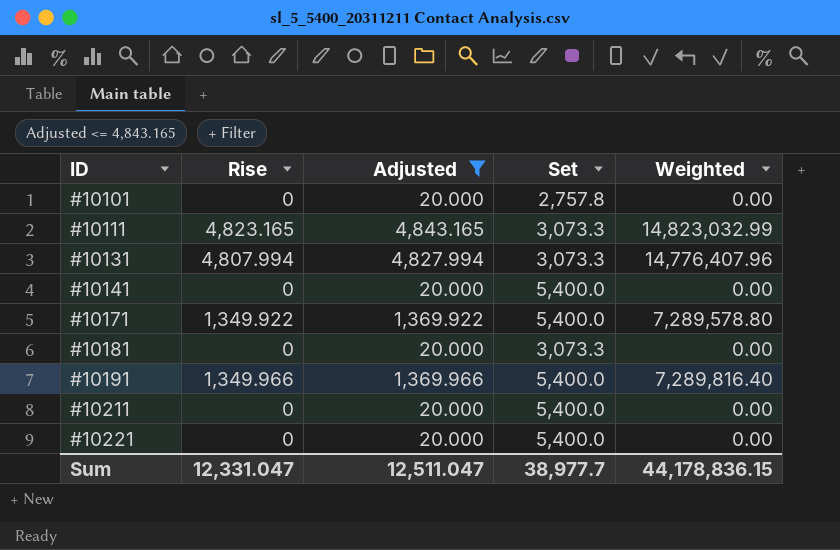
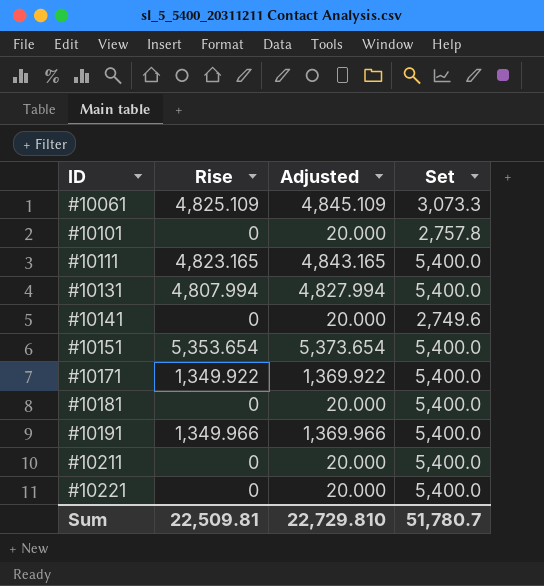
filter: Adjusted <= 4,843.165 -> none
column Weighted | formula: [Rise] * [Set] -> none
#10111 | Set: 3,073.3 -> 5,400.0
#10131 | Set: 3,073.3 -> 5,400.0
#10141 | Set: 5,400.0 -> 2,749.6
#10181 | Set: 3,073.3 -> 5,400.0
Sum | Rise: 12,331.047 -> 22,509.81
Sum | Adjusted: 12,511.047 -> 22,729.810
Sum | Set: 38,977.7 -> 51,780.7

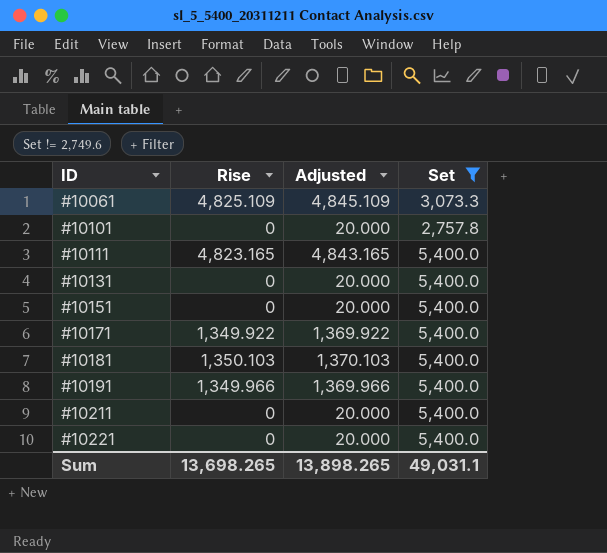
filter: none -> Set != 2,749.6
#10131 | Rise: 4,807.994 -> 0
#10131 | Adjusted: 4,827.994 -> 20.000
#10151 | Rise: 5,353.654 -> 0
#10151 | Adjusted: 5,373.654 -> 20.000
#10181 | Rise: 0 -> 1,350.103
#10181 | Adjusted: 20.000 -> 1,370.103
Sum | Rise: 22,509.81 -> 13,698.265
Sum | Adjusted: 22,729.810 -> 13,898.265
Sum | Set: 51,780.7 -> 49,031.1

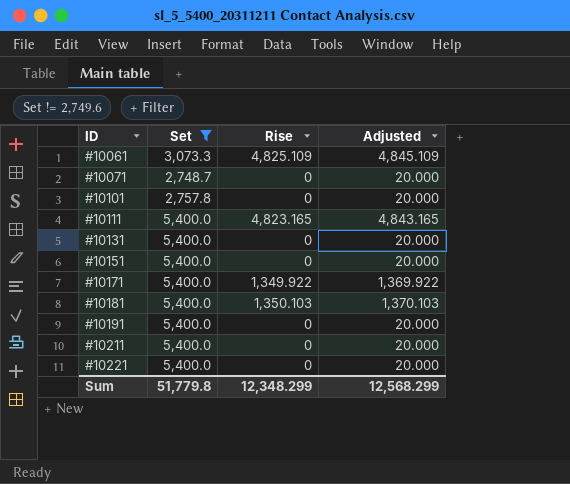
column Set | position: 4 -> 2
row #10071: none -> 2,748.7 | 0 | 20.000
#10191 | Rise: 1,349.966 -> 0
#10191 | Adjusted: 1,369.966 -> 20.000
Sum | Set: 49,031.1 -> 51,779.8
Sum | Rise: 13,698.265 -> 12,348.299
Sum | Adjusted: 13,898.265 -> 12,568.299

